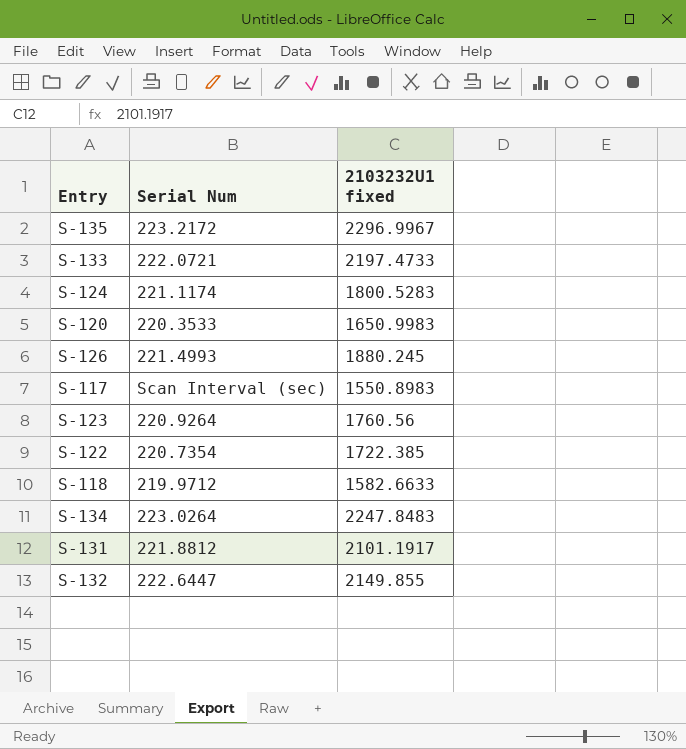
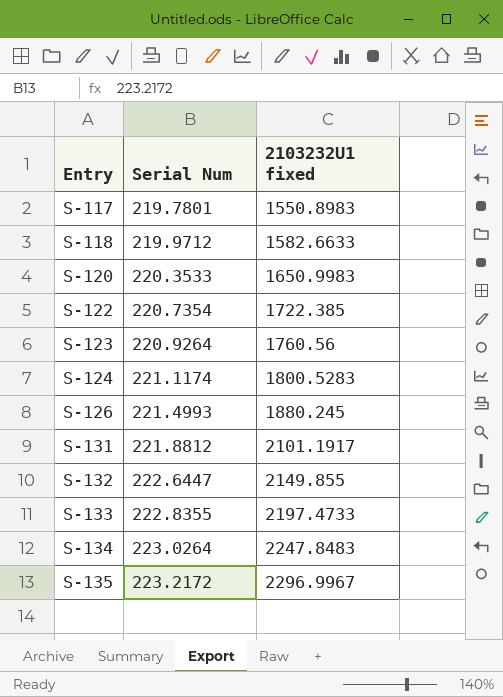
row order: none -> Entry ascending
S-117 | Serial Num: Scan Interval (sec) -> 219.7801
S-133 | Serial Num: 222.0721 -> 222.8355

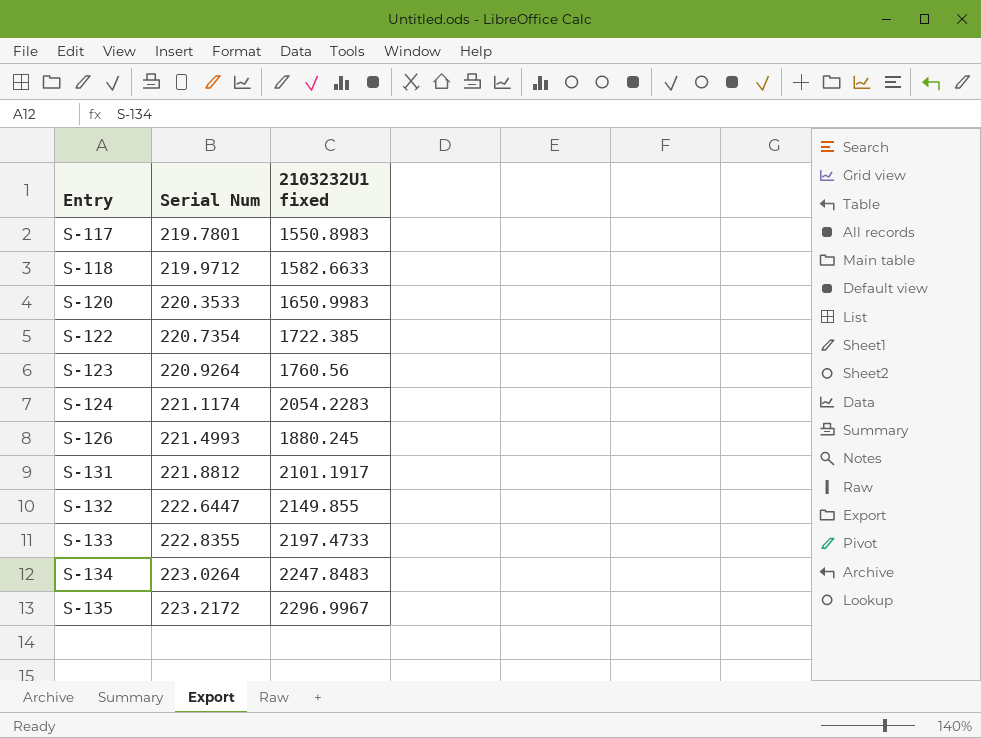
S-124 | 2103232U1 fixed: 1800.5283 -> 2054.2283

